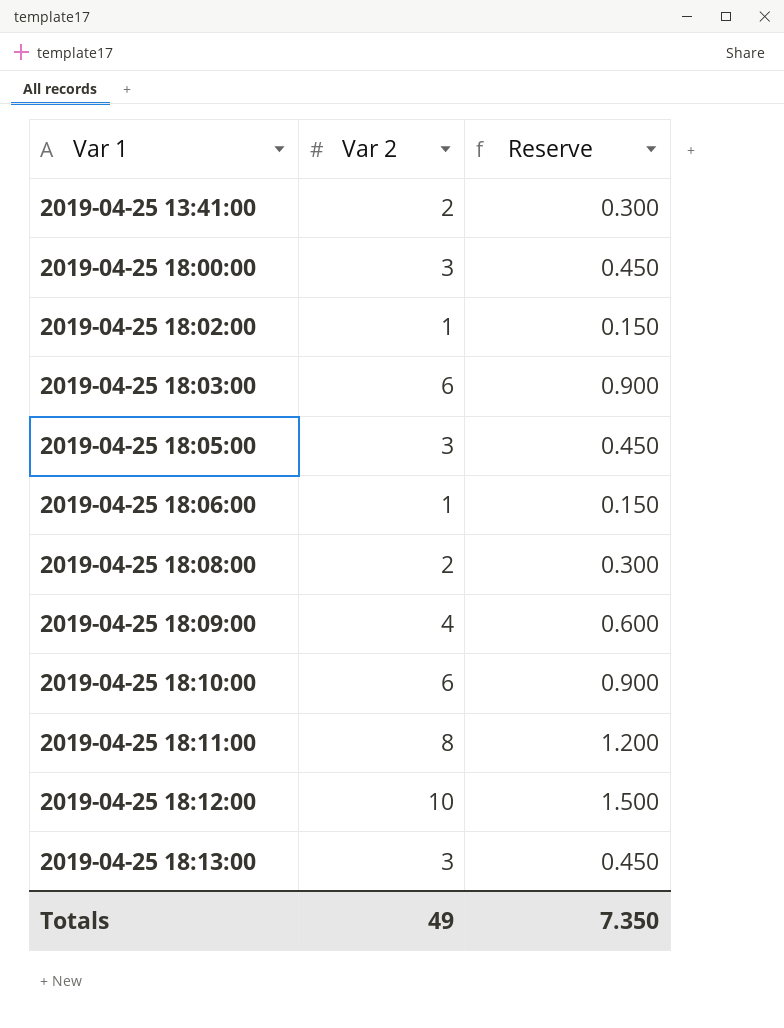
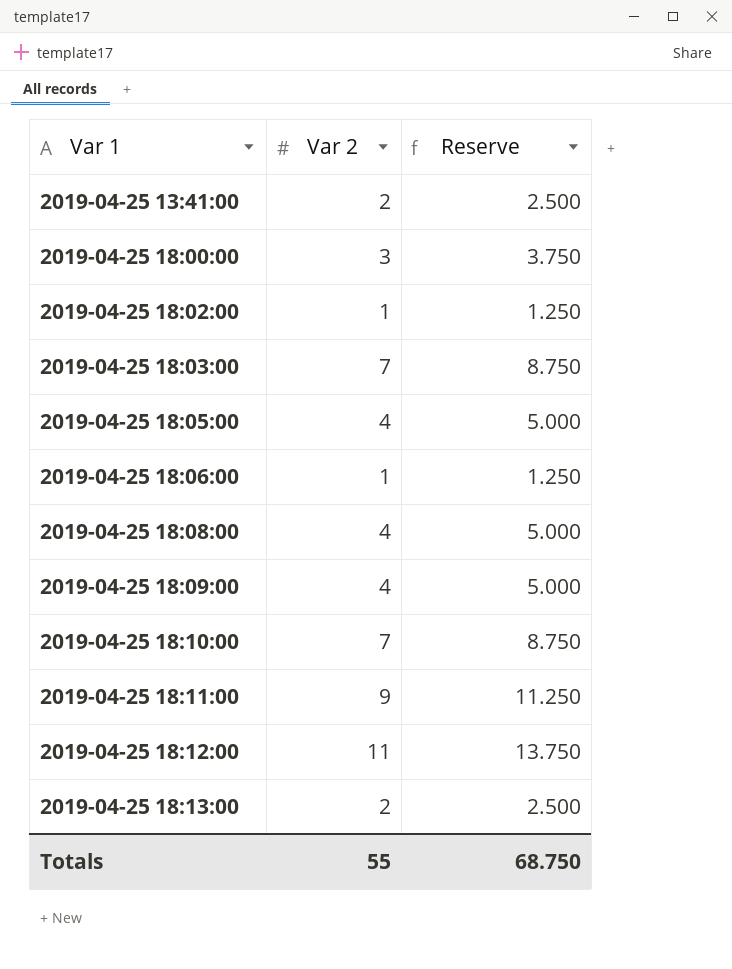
column Reserve | formula: [Var 2] * 0.15 -> [Var 2] * 1.25
2019-04-25 18:03:00 | Var 2: 6 -> 7
2019-04-25 18:05:00 | Var 2: 3 -> 4
2019-04-25 18:08:00 | Var 2: 2 -> 4
2019-04-25 18:10:00 | Var 2: 6 -> 7
2019-04-25 18:11:00 | Var 2: 8 -> 9
2019-04-25 18:12:00 | Var 2: 10 -> 11
2019-04-25 18:13:00 | Var 2: 3 -> 2
Totals | Var 2: 49 -> 55
Totals | Reserve: 7.350 -> 68.750

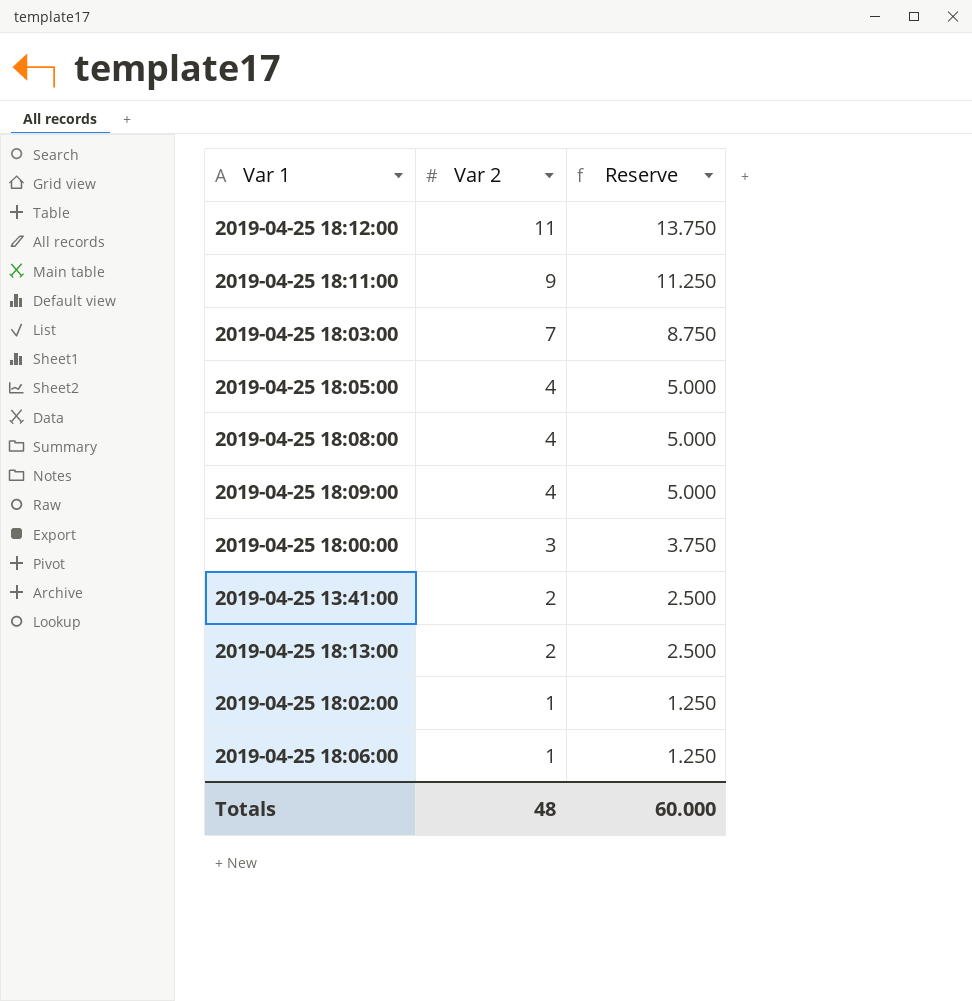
row order: Var 1 ascending -> Var 2 descending
row 2019-04-25 18:10:00: 7 | 8.750 -> none
Totals | Var 2: 55 -> 48
Totals | Reserve: 68.750 -> 60.000

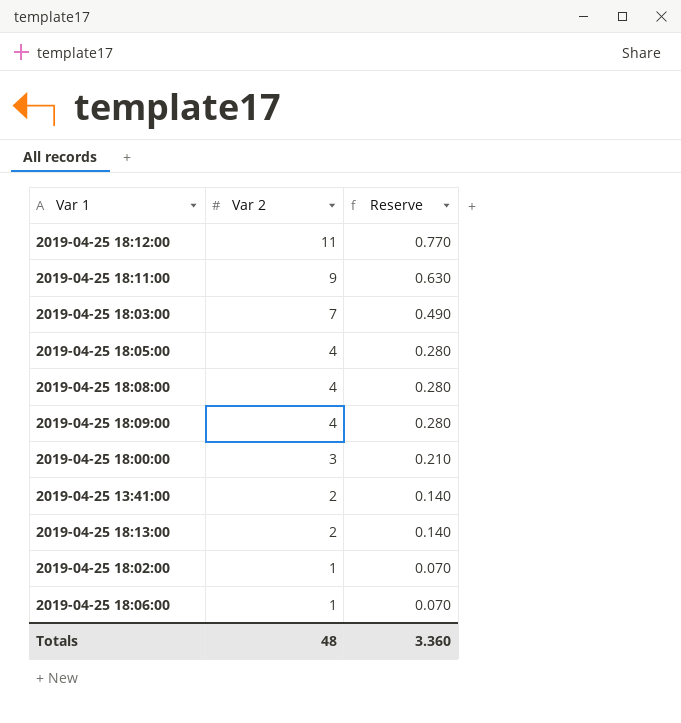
column Reserve | formula: [Var 2] * 1.25 -> [Var 2] * 0.07
Totals | Reserve: 60.000 -> 3.360

